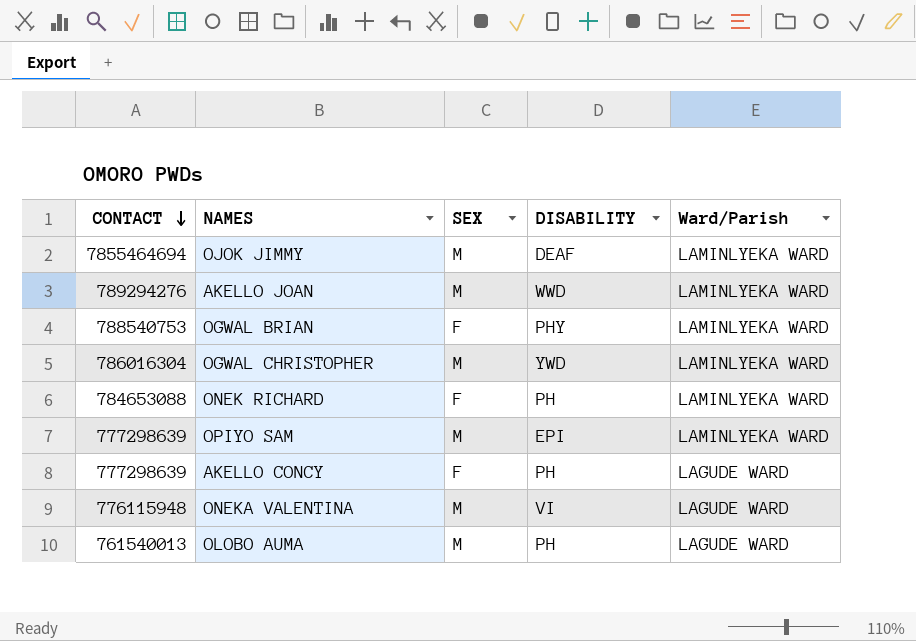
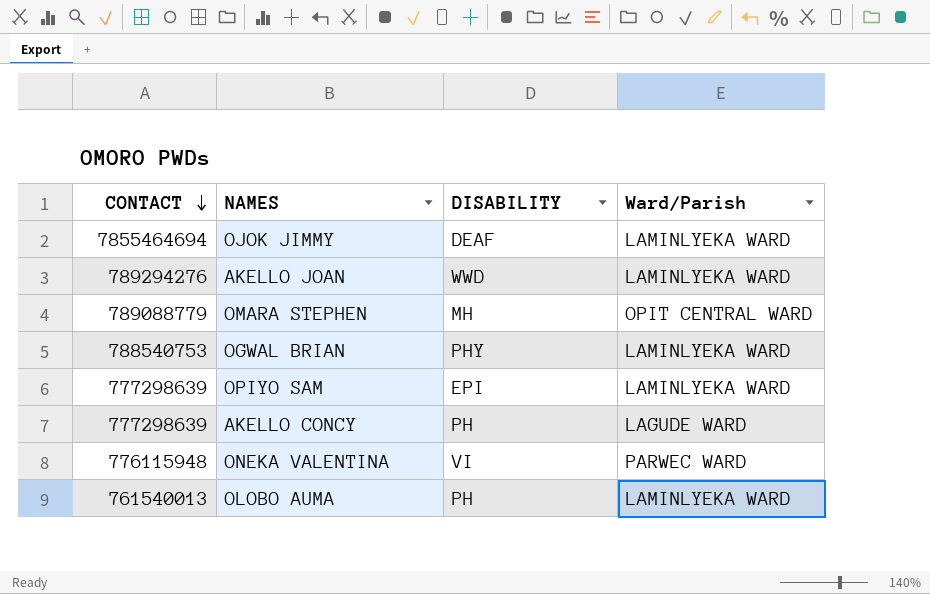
column SEX | position: 3 -> none
row OGWAL CHRISTOPHER: 786016304 | M | YWD | LAMINLYEKA WARD -> none
row ONEK RICHARD: 784653088 | F | PH | LAMINLYEKA WARD -> none
row OMARA STEPHEN: none -> 789088779 | MH | OPIT CENTRAL WARD
ONEKA VALENTINA | Ward/Parish: LAGUDE WARD -> PARWEC WARD
OLOBO AUMA | Ward/Parish: LAGUDE WARD -> LAMINLYEKA WARD

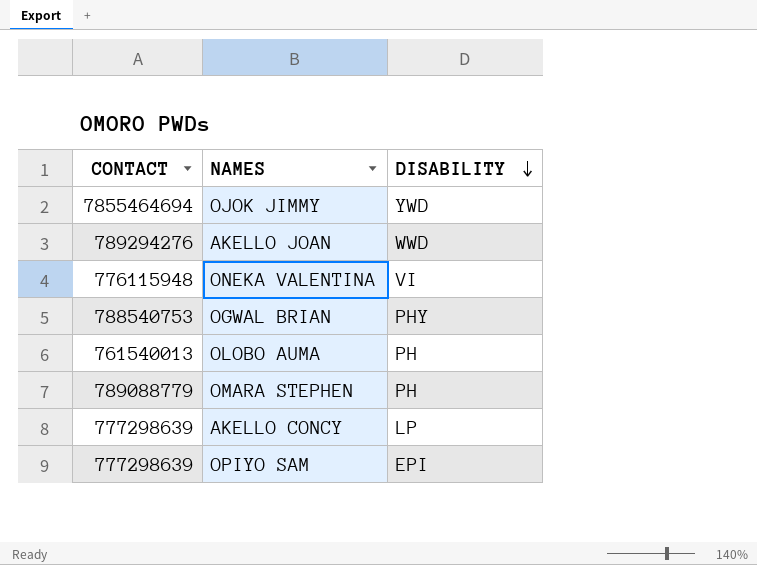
row order: CONTACT descending -> DISABILITY descending
column Ward/Parish | position: 4 -> none
OJOK JIMMY | DISABILITY: DEAF -> YWD
OMARA STEPHEN | DISABILITY: MH -> PH
AKELLO CONCY | DISABILITY: PH -> LP

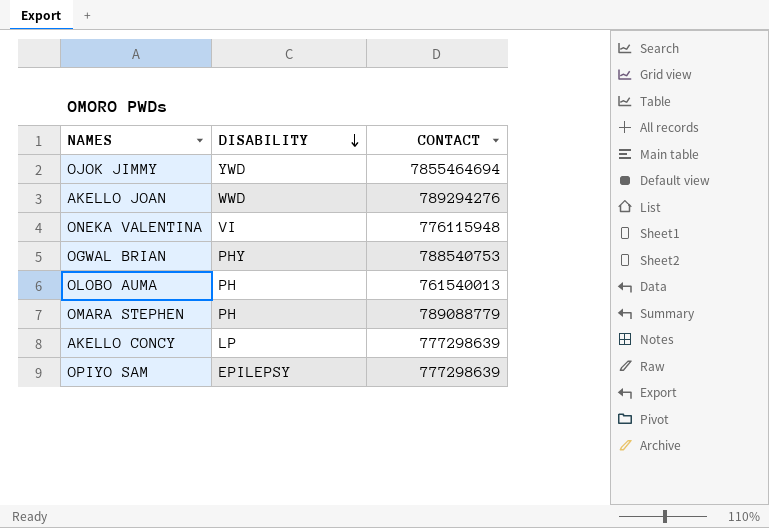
column CONTACT | position: 1 -> 3
OPIYO SAM | DISABILITY: EPI -> EPILEPSY

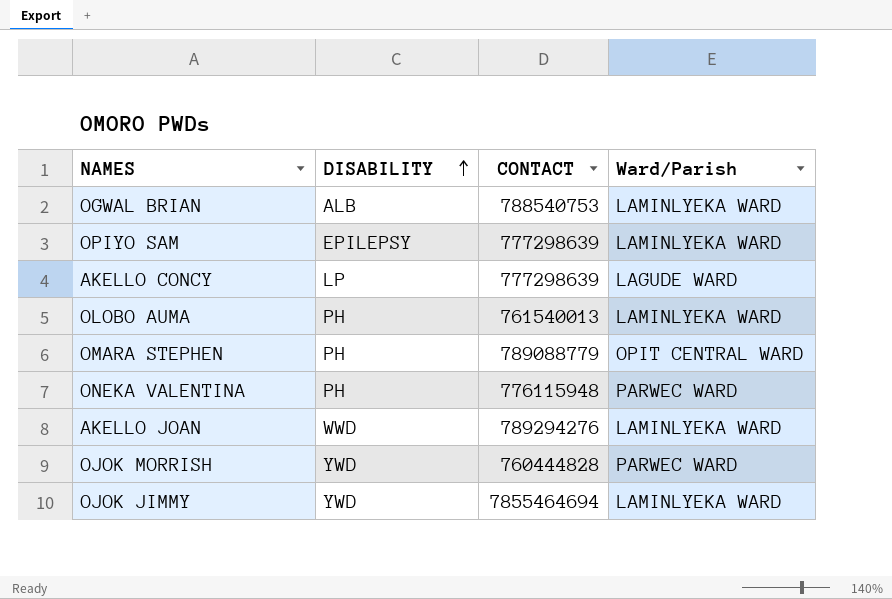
row order: DISABILITY descending -> DISABILITY ascending
column Ward/Parish | position: none -> 4
OGWAL BRIAN | DISABILITY: PHY -> ALB
ONEKA VALENTINA | DISABILITY: VI -> PH
row OJOK MORRISH: none -> YWD | 760444828 | PARWEC WARD

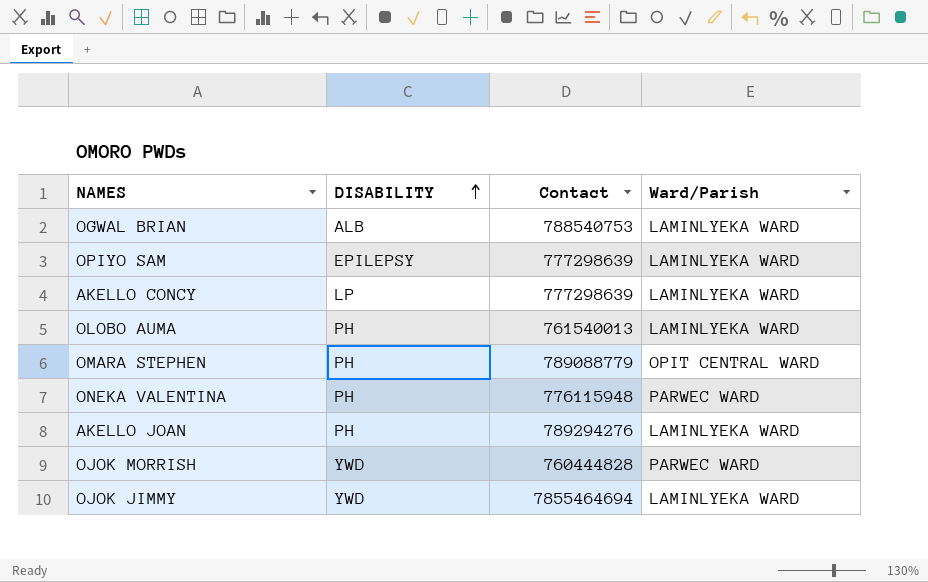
column name: CONTACT -> Contact
AKELLO CONCY | Ward/Parish: LAGUDE WARD -> LAMINLYEKA WARD
AKELLO JOAN | DISABILITY: WWD -> PH

